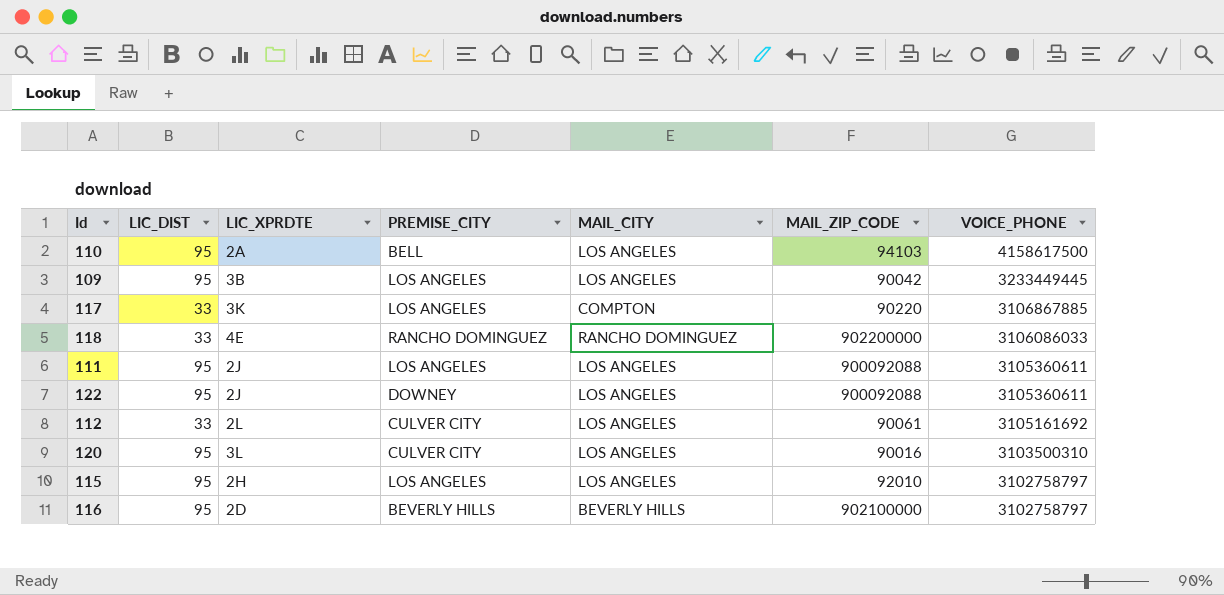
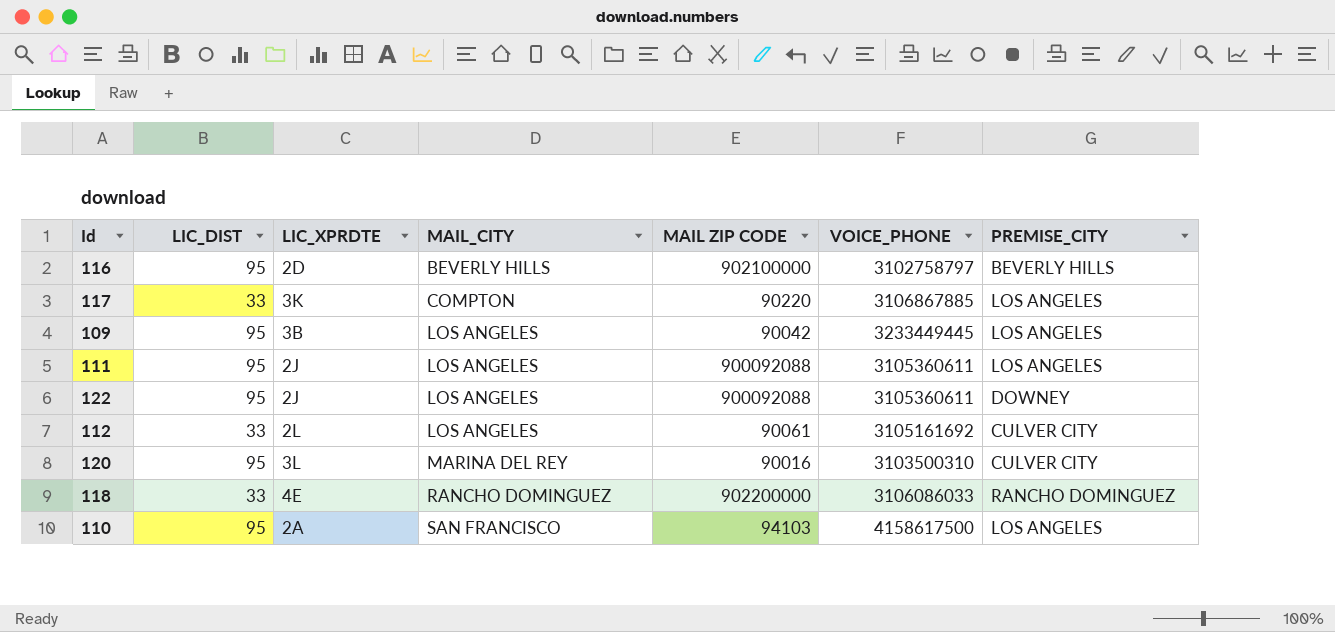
row order: VOICE_PHONE descending -> MAIL_CITY ascending
column name: MAIL_ZIP_CODE -> MAIL ZIP CODE
column PREMISE_CITY | position: 4 -> 7
row 115: 95 | 2H | LOS ANGELES | LOS ANGELES | 92010 | 3102758797 -> none
120 | MAIL_CITY: LOS ANGELES -> MARINA DEL REY
110 | MAIL_CITY: LOS ANGELES -> SAN FRANCISCO
110 | PREMISE_CITY: BELL -> LOS ANGELES

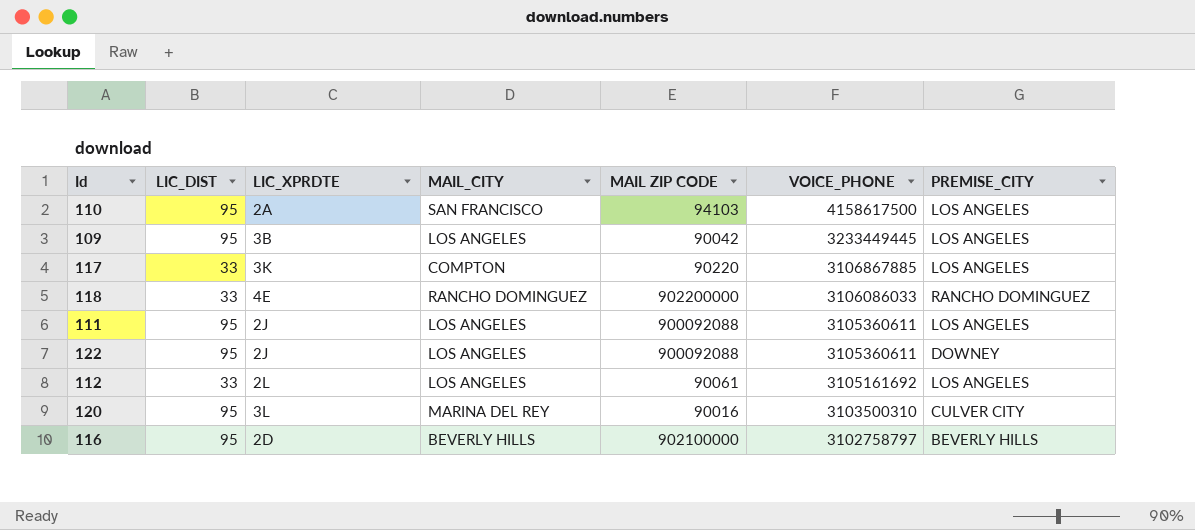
row order: MAIL_CITY ascending -> VOICE_PHONE descending
112 | PREMISE_CITY: CULVER CITY -> LOS ANGELES

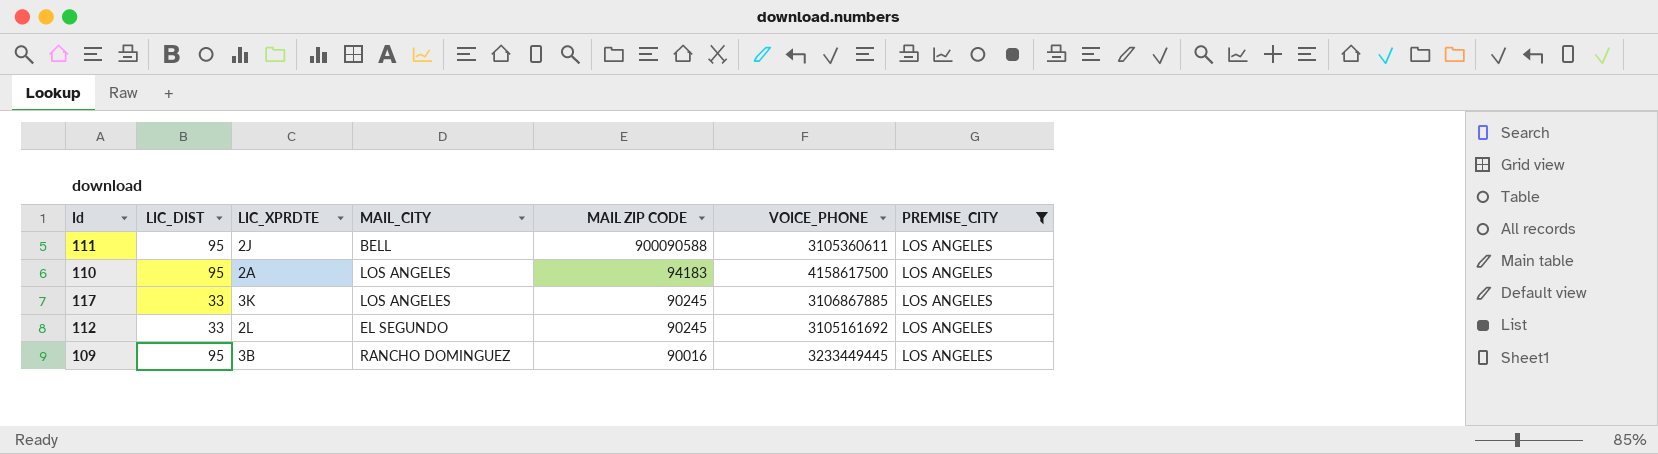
filter: none -> PREMISE_CITY = LOS ANGELES
row order: VOICE_PHONE descending -> MAIL ZIP CODE descending
111 | MAIL_CITY: LOS ANGELES -> BELL
111 | MAIL ZIP CODE: 900092088 -> 900090588
110 | MAIL_CITY: SAN FRANCISCO -> LOS ANGELES
110 | MAIL ZIP CODE: 94103 -> 94183
117 | MAIL_CITY: COMPTON -> LOS ANGELES
117 | MAIL ZIP CODE: 90220 -> 90245
112 | MAIL_CITY: LOS ANGELES -> EL SEGUNDO
112 | MAIL ZIP CODE: 90061 -> 90245
109 | MAIL_CITY: LOS ANGELES -> RANCHO DOMINGUEZ
109 | MAIL ZIP CODE: 90042 -> 90016

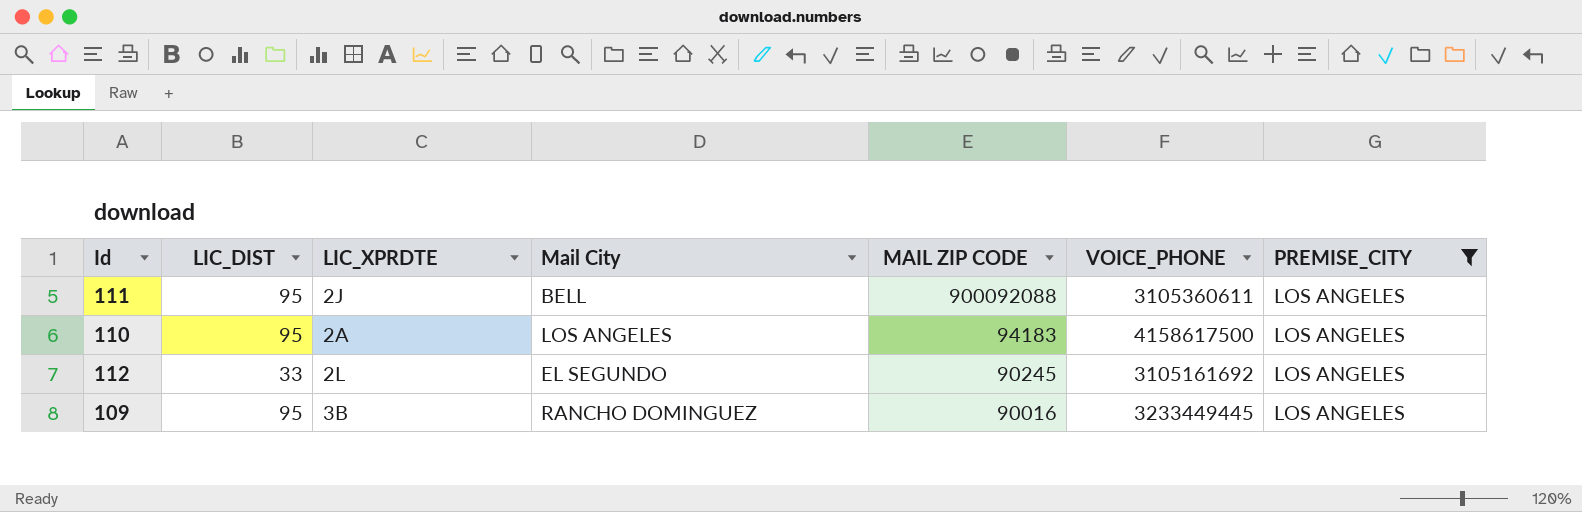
column name: MAIL_CITY -> Mail City
row 117: 33 | 3K | LOS ANGELES | 90245 | 3106867885 | LOS ANGELES -> none
111 | MAIL ZIP CODE: 900090588 -> 900092088

